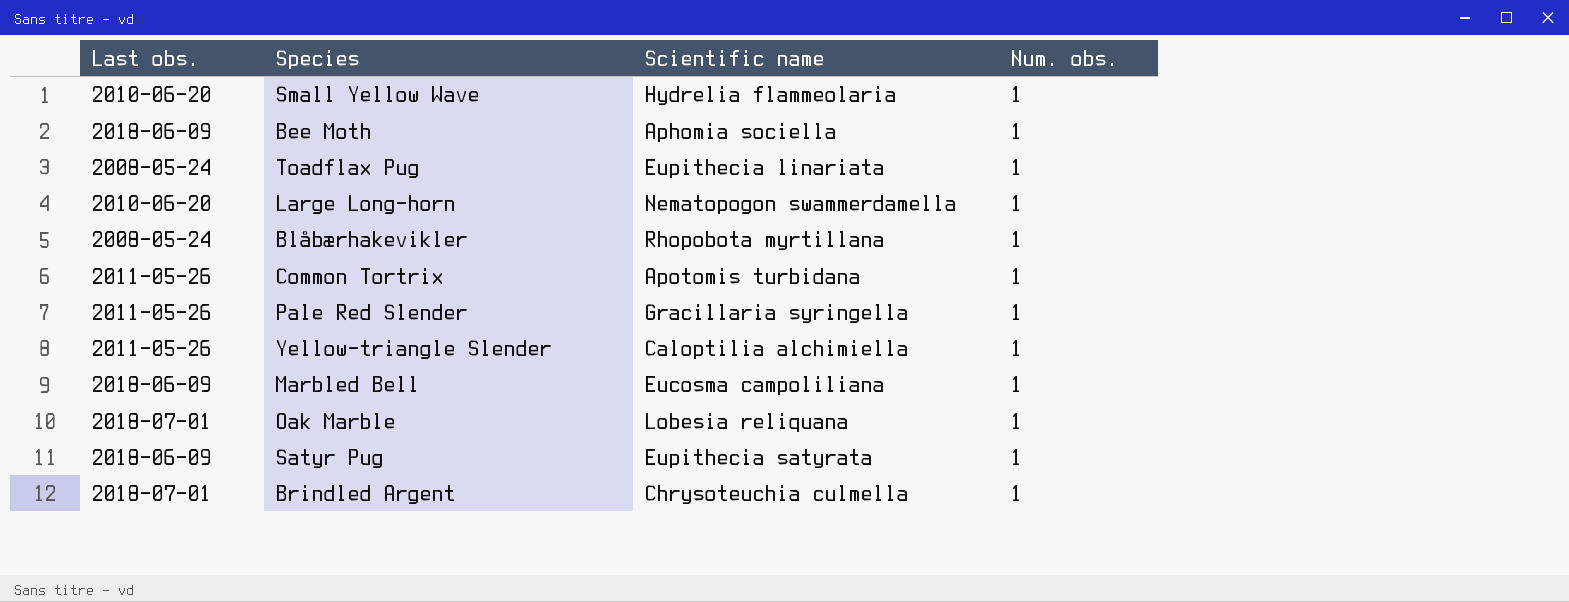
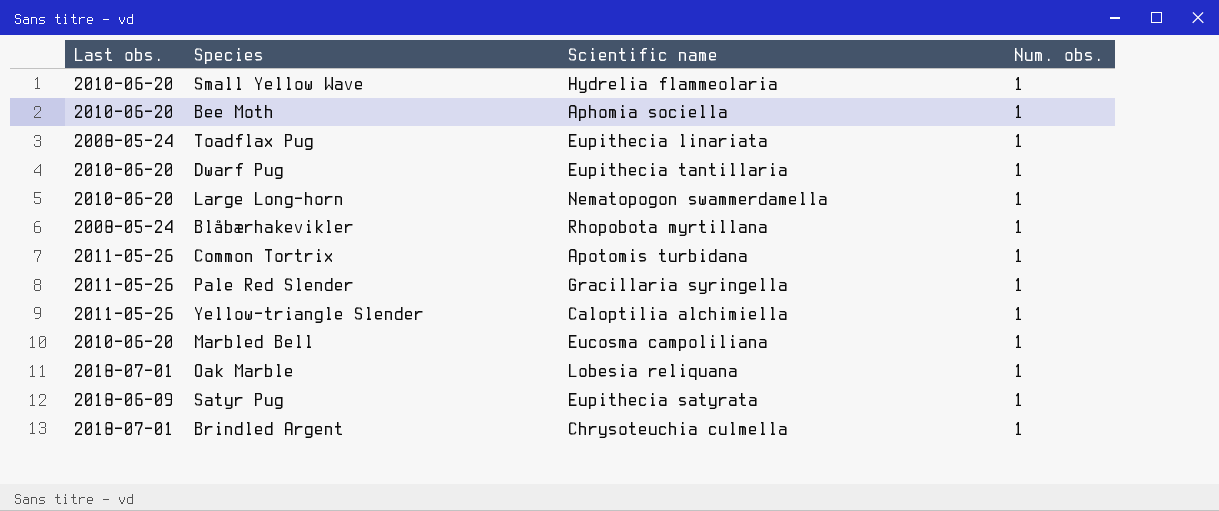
Bee Moth | Last obs.: 2018-06-09 -> 2010-06-20
row Dwarf Pug: none -> 2010-06-20 | Eupithecia tantillaria | 1
Marbled Bell | Last obs.: 2018-06-09 -> 2010-06-20

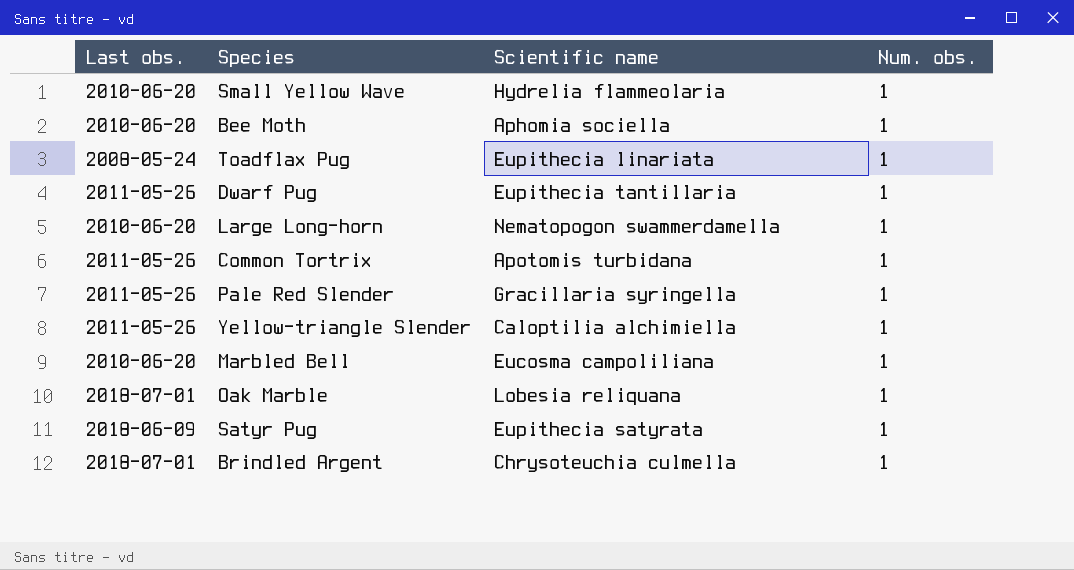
row Blåbærhakevikler: 2008-05-24 | Rhopobota myrtillana | 1 -> none
Dwarf Pug | Last obs.: 2010-06-20 -> 2011-05-26

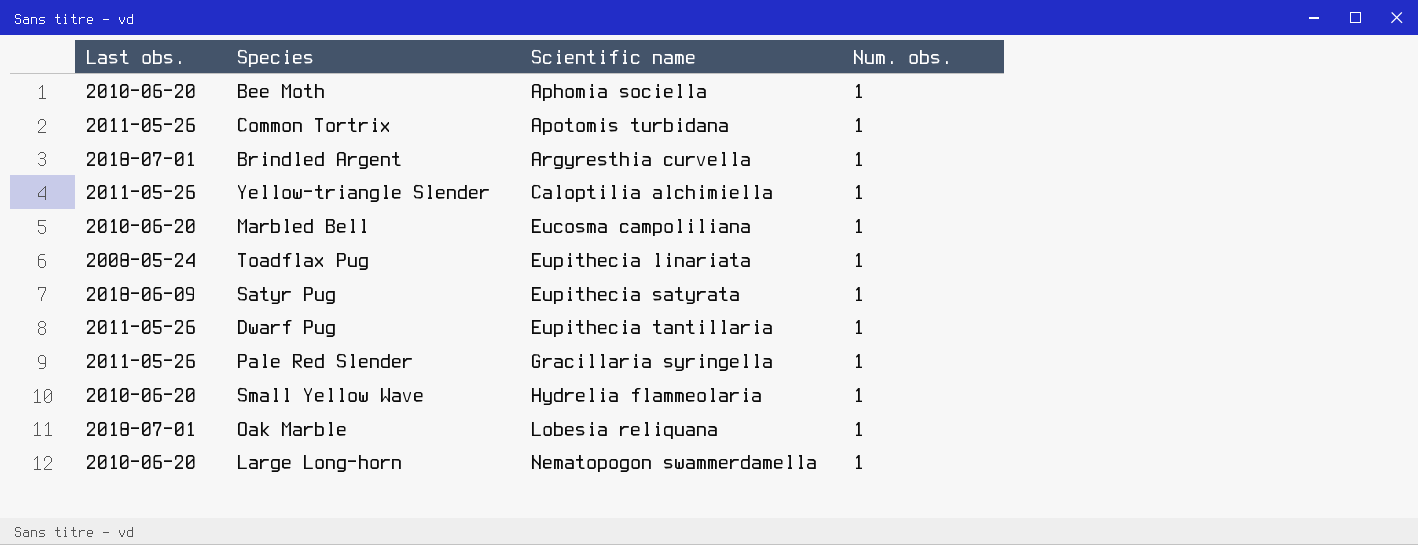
row order: none -> Scientific name ascending
Brindled Argent | Scientific name: Chrysoteuchia culmella -> Argyresthia curvella

